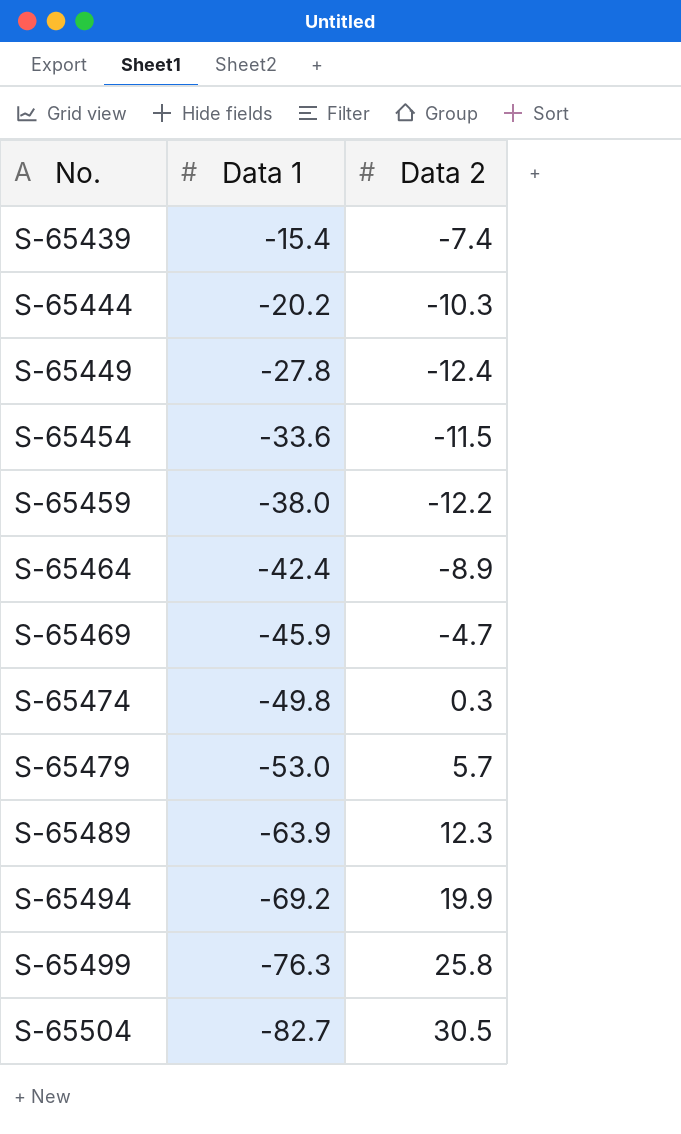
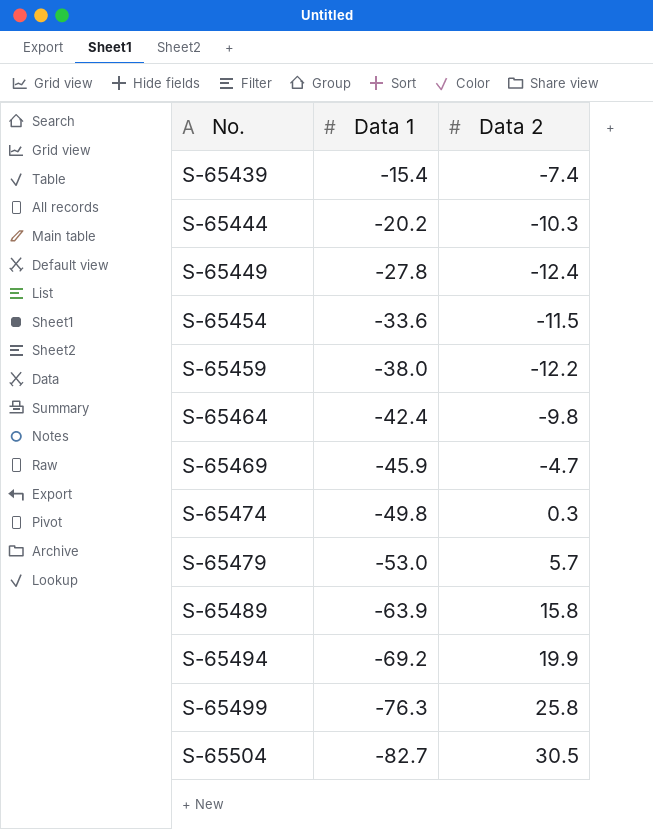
S-65464 | Data 2: -8.9 -> -9.8
S-65489 | Data 2: 12.3 -> 15.8

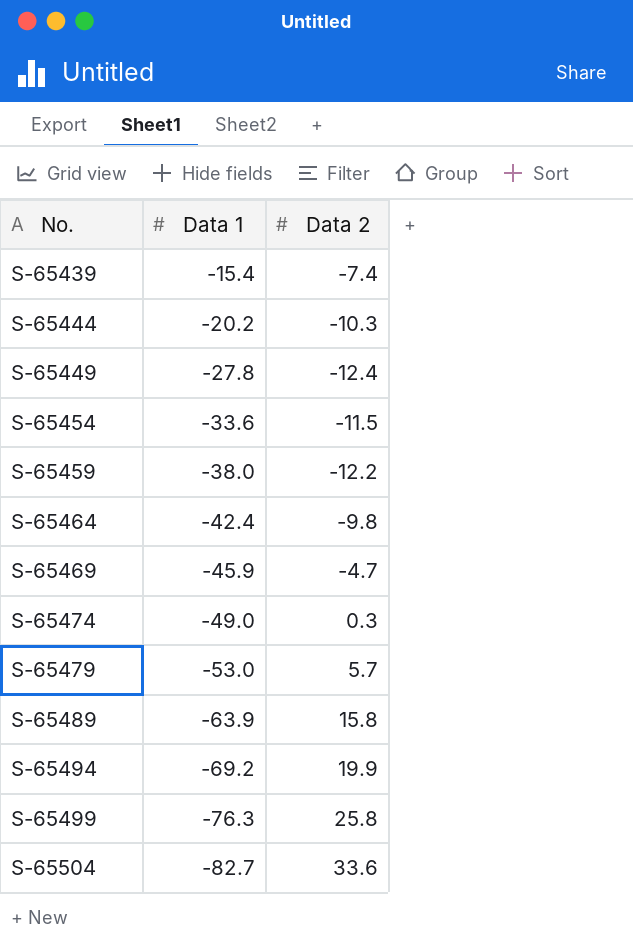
S-65474 | Data 1: -49.8 -> -49.0
S-65504 | Data 2: 30.5 -> 33.6

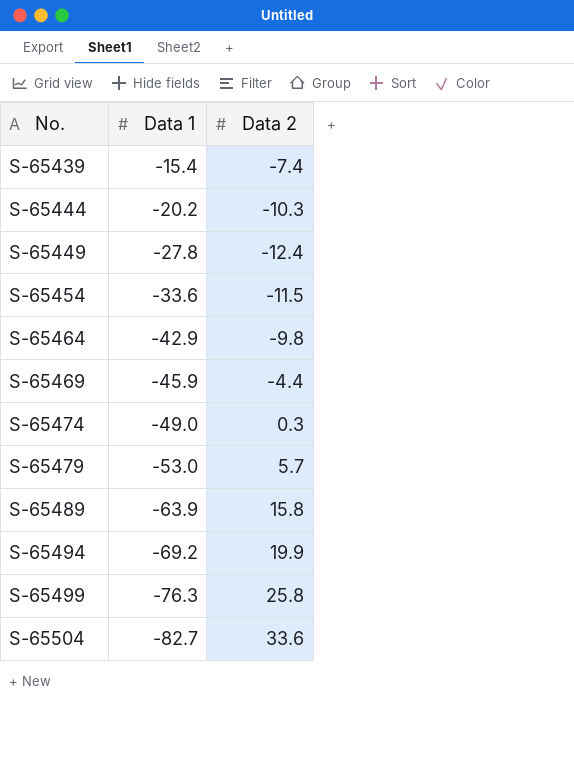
row S-65459: -38.0 | -12.2 -> none
S-65464 | Data 1: -42.4 -> -42.9
S-65469 | Data 2: -4.7 -> -4.4

